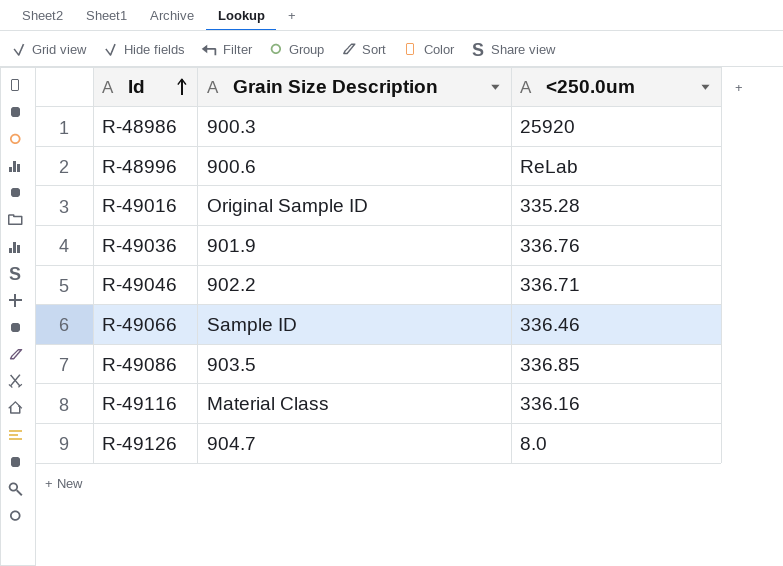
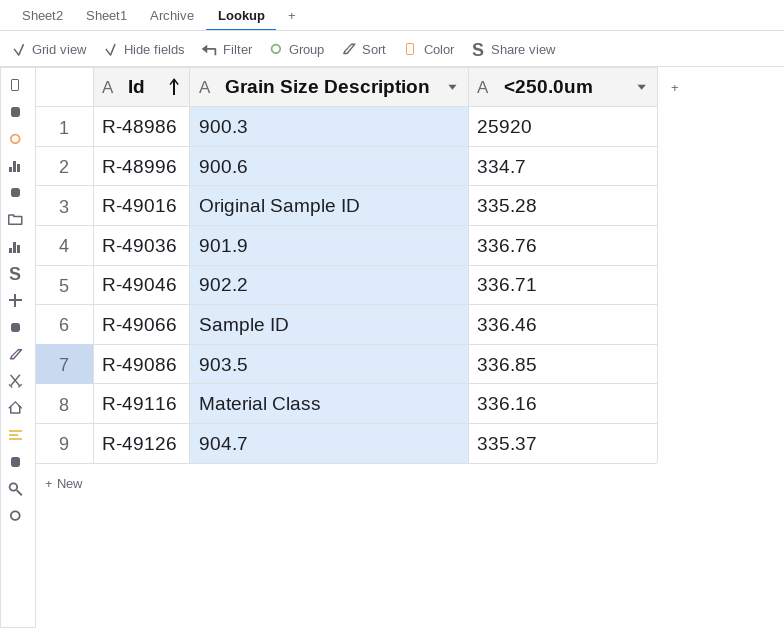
R-48996 | <250.0um: ReLab -> 334.7
R-49126 | <250.0um: 8.0 -> 335.37

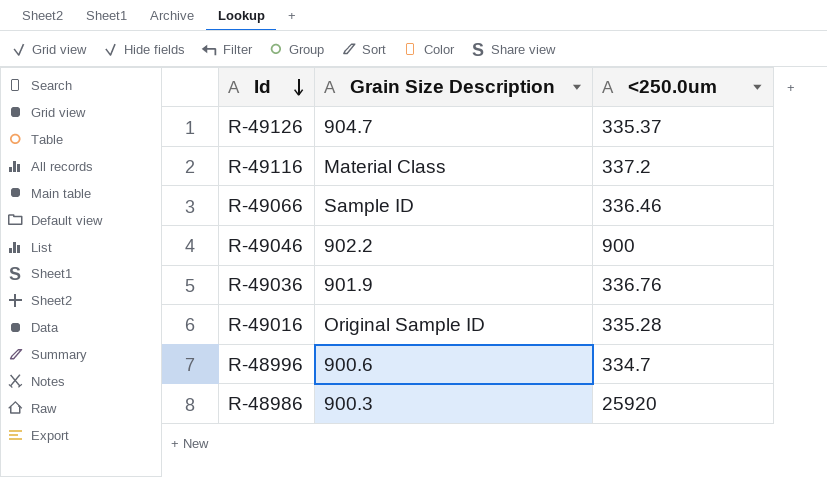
row order: Id ascending -> Id descending
row R-49086: 903.5 | 336.85 -> none
R-49116 | <250.0um: 336.16 -> 337.2
R-49046 | <250.0um: 336.71 -> 900

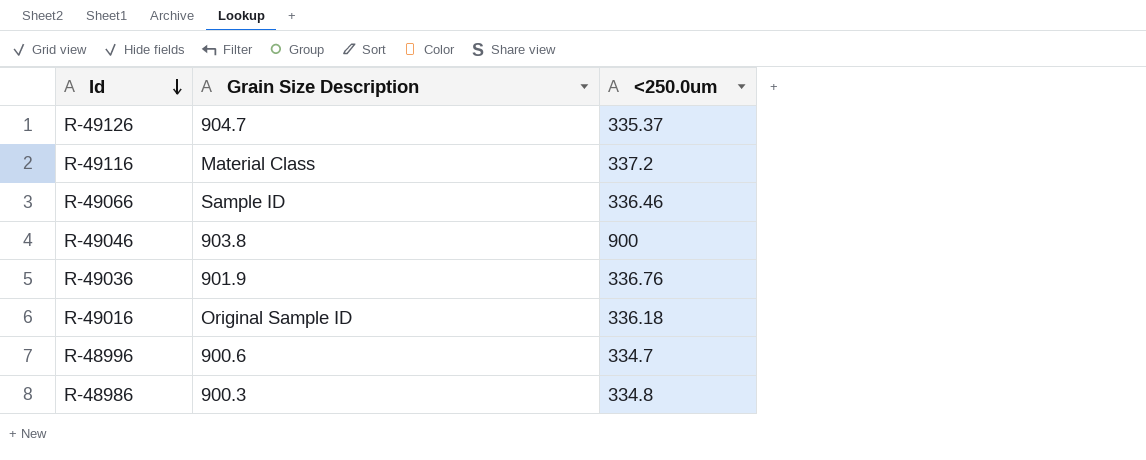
R-49046 | Grain Size Description: 902.2 -> 903.8
R-49016 | <250.0um: 335.28 -> 336.18
R-48986 | <250.0um: 25920 -> 334.8

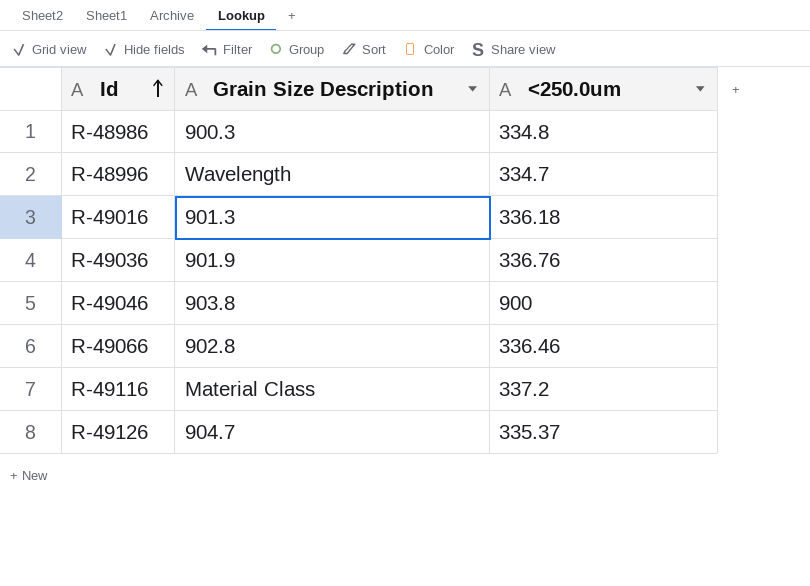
row order: Id descending -> Id ascending
R-48996 | Grain Size Description: 900.6 -> Wavelength
R-49016 | Grain Size Description: Original Sample ID -> 901.3
R-49066 | Grain Size Description: Sample ID -> 902.8

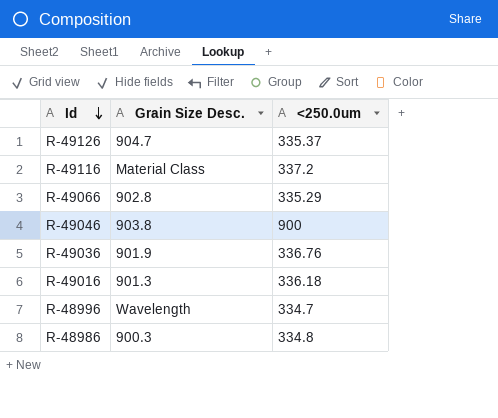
row order: Id ascending -> Id descending
column name: Grain Size Description -> Grain Size Desc.
R-49066 | <250.0um: 336.46 -> 335.29

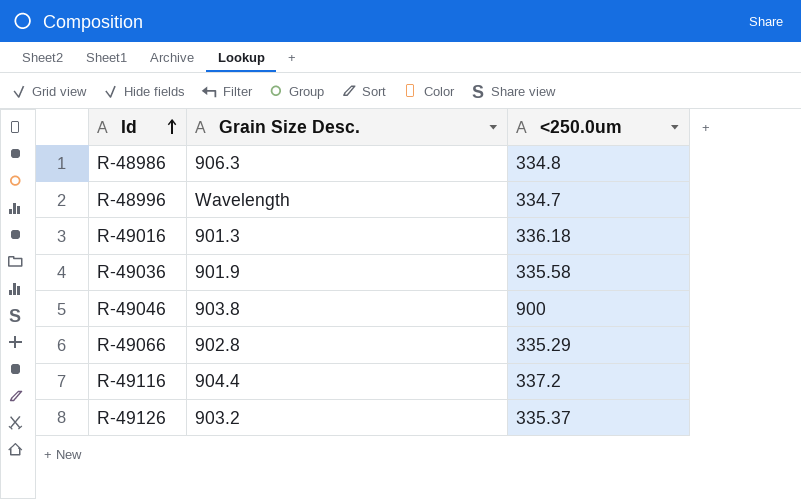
row order: Id descending -> Id ascending
R-48986 | Grain Size Desc.: 900.3 -> 906.3
R-49036 | <250.0um: 336.76 -> 335.58
R-49116 | Grain Size Desc.: Material Class -> 904.4
R-49126 | Grain Size Desc.: 904.7 -> 903.2

